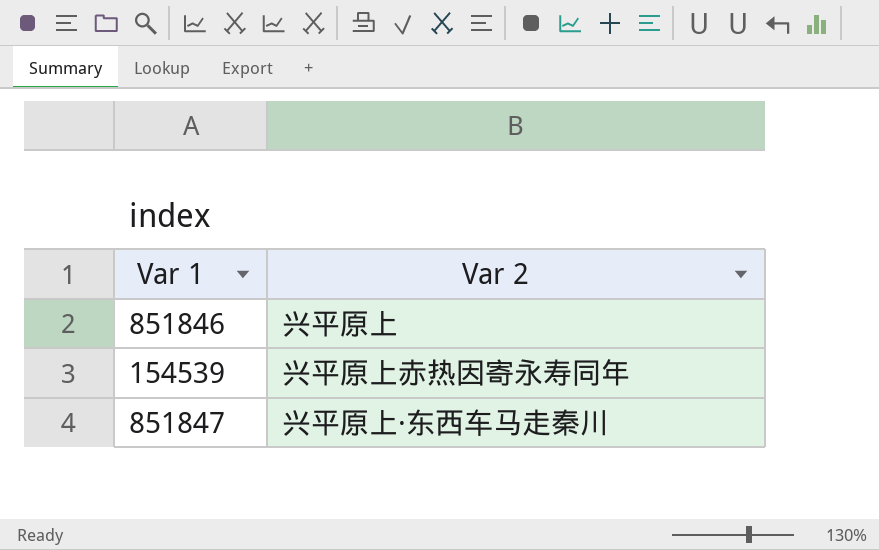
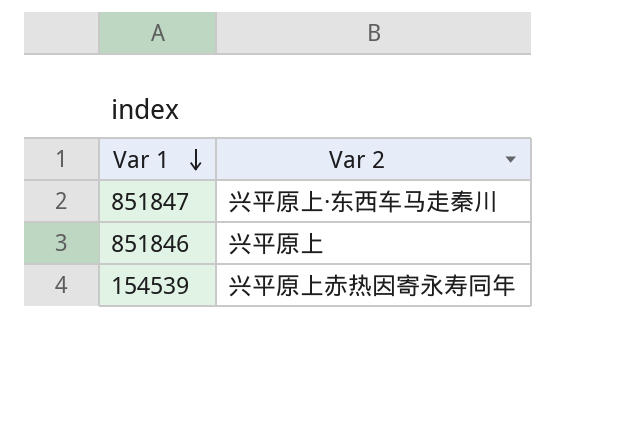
row order: none -> Var 1 descending

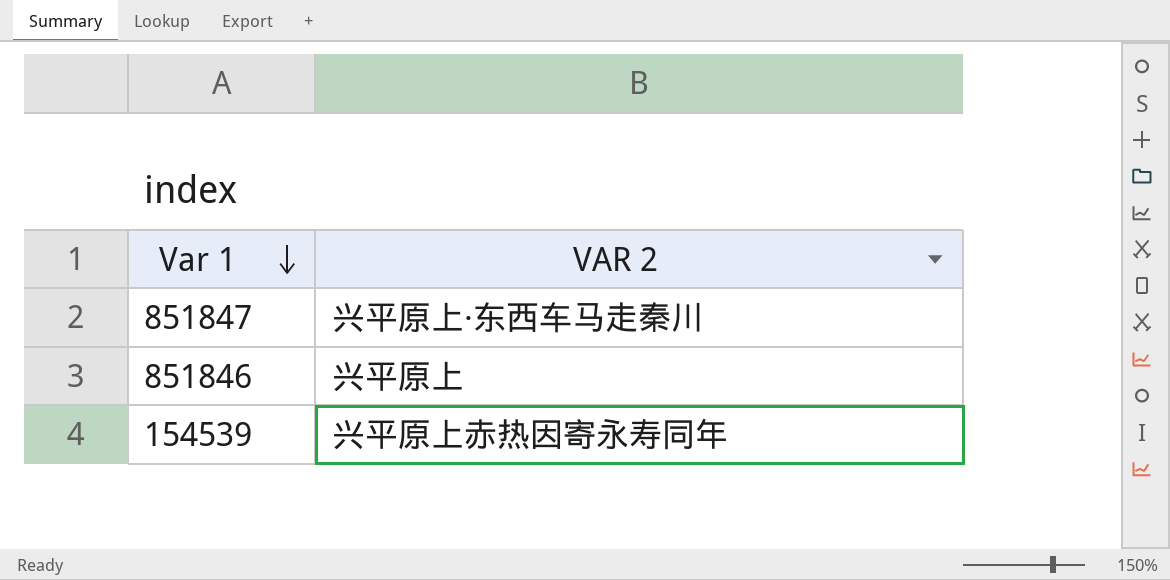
column name: Var 2 -> VAR 2

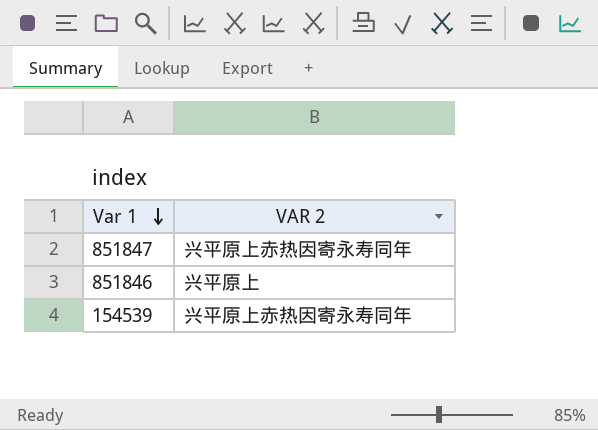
851847 | VAR 2: 兴平原上·东西车马走秦川 -> 兴平原上赤热因寄永寿同年

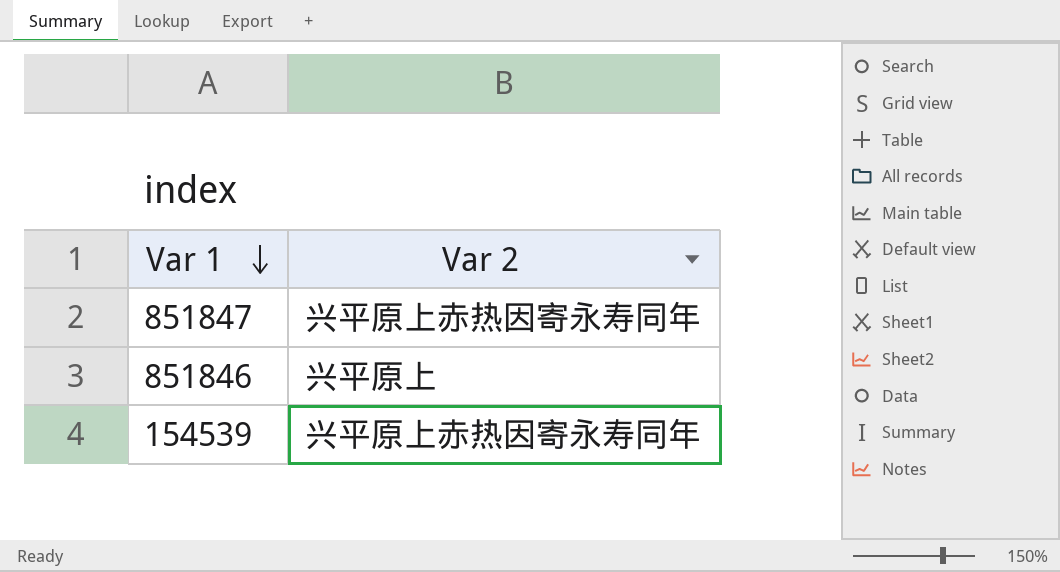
column name: VAR 2 -> Var 2

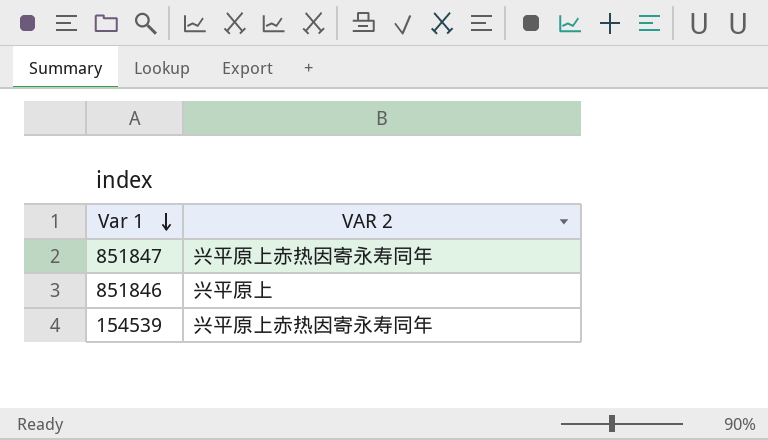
column name: Var 2 -> VAR 2

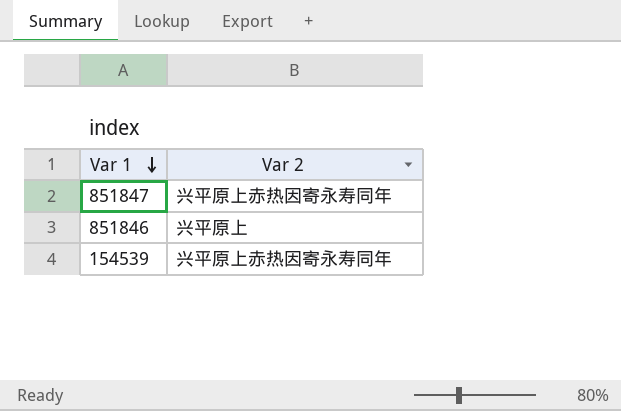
column name: VAR 2 -> Var 2

